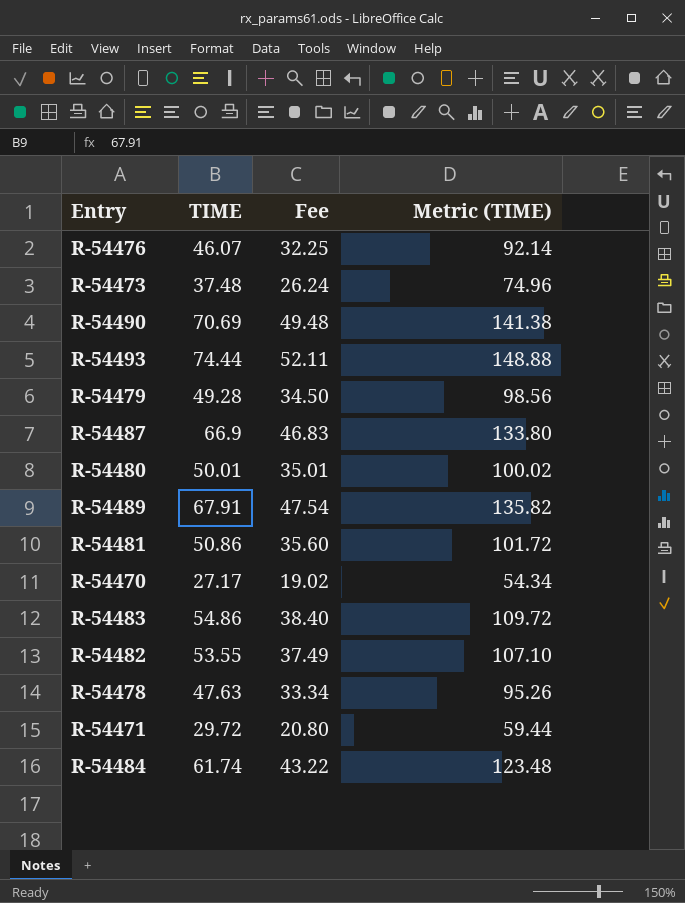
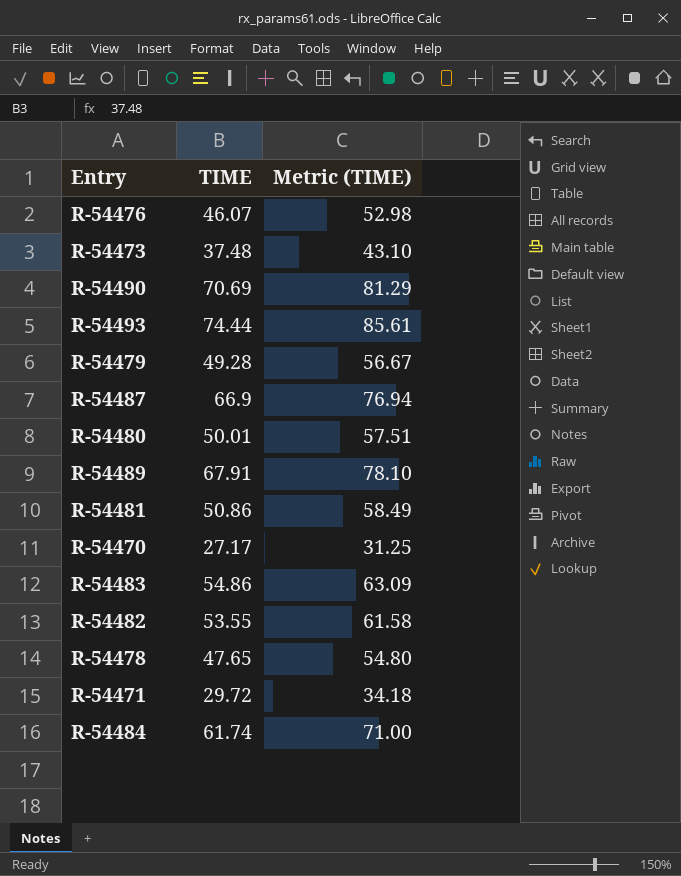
column Fee | formula: [TIME] * 0.7 -> none
column Metric (TIME) | formula: [TIME] * 2 -> [TIME] * 1.15
R-54478 | TIME: 47.63 -> 47.65

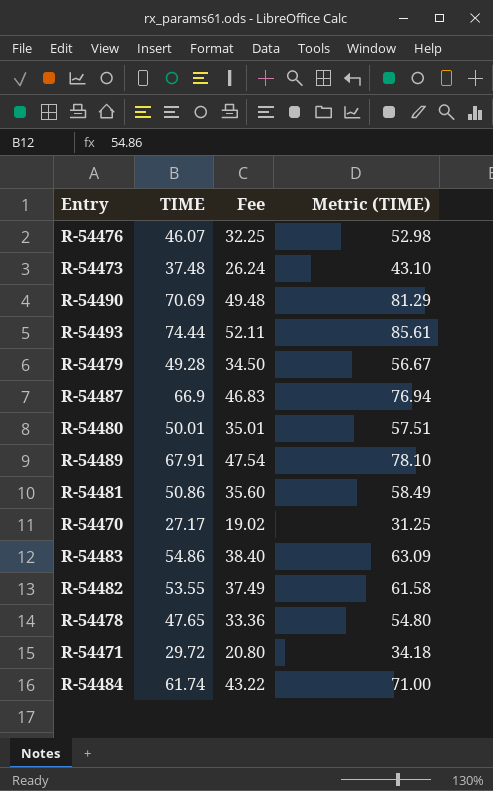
column Fee | formula: none -> [TIME] * 0.7

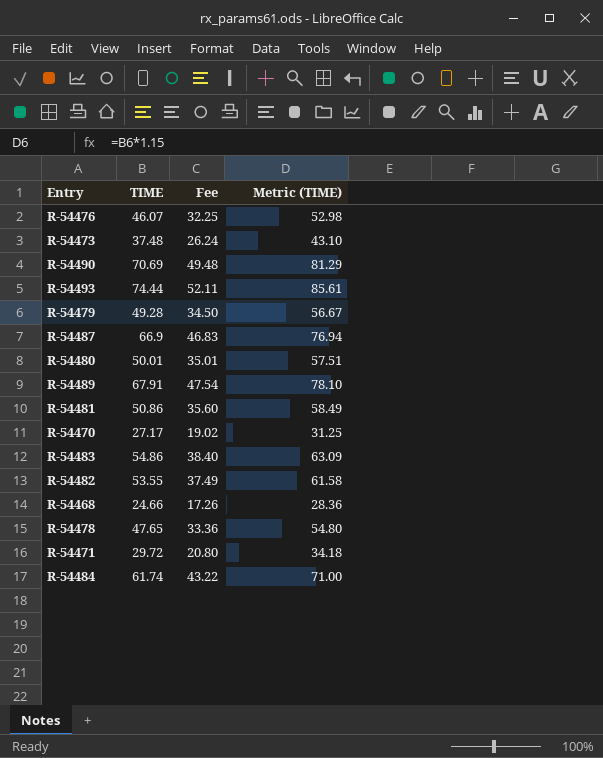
row R-54468: none -> 24.66 | 17.26 | 28.36

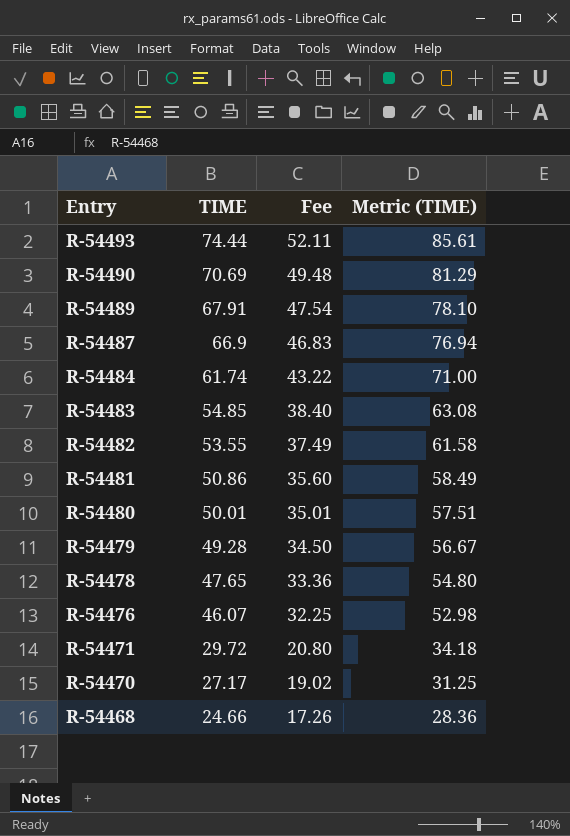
row order: none -> Entry descending
row R-54473: 37.48 | 26.24 | 43.10 -> none
R-54483 | TIME: 54.86 -> 54.85
R-54483 | Metric (TIME): 63.09 -> 63.08

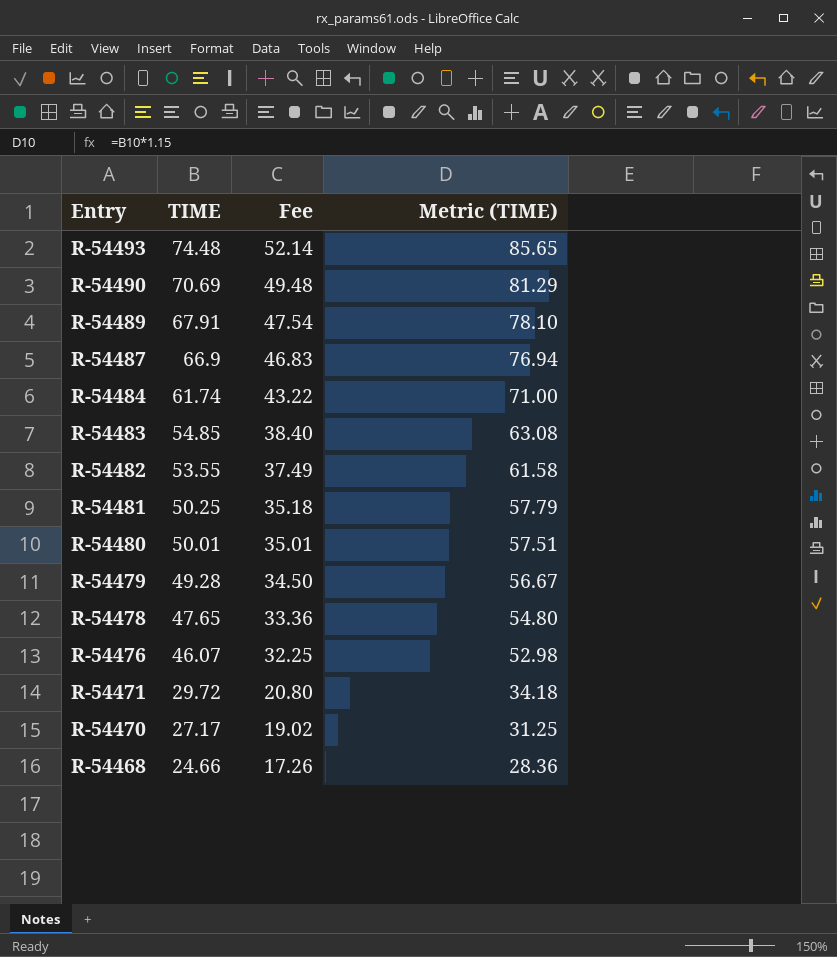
R-54493 | TIME: 74.44 -> 74.48
R-54493 | Fee: 52.11 -> 52.14
R-54493 | Metric (TIME): 85.61 -> 85.65
R-54481 | TIME: 50.86 -> 50.25
R-54481 | Fee: 35.60 -> 35.18
R-54481 | Metric (TIME): 58.49 -> 57.79

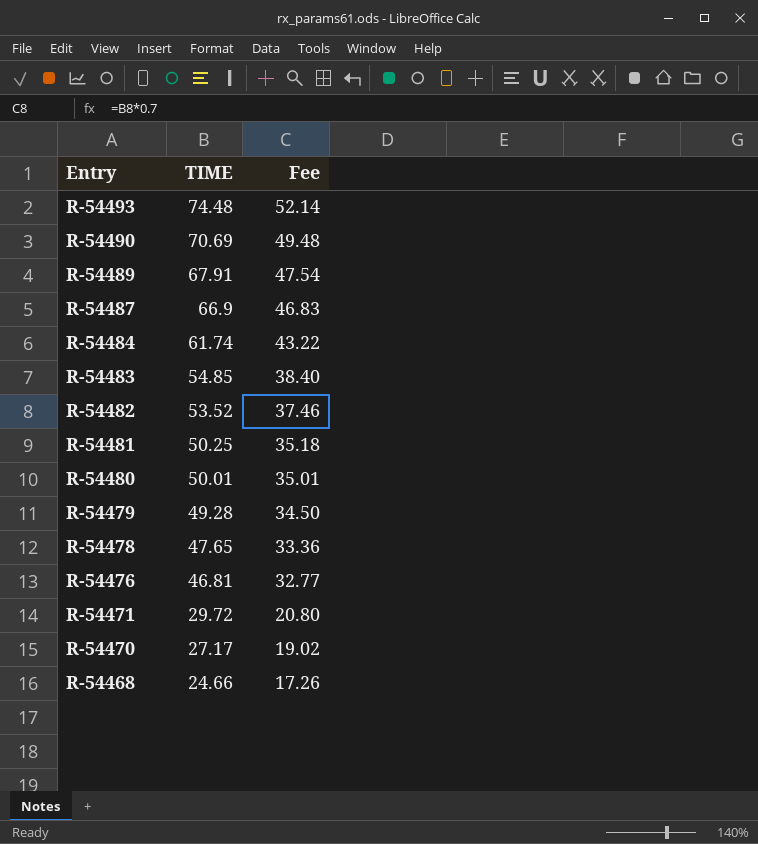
column Metric (TIME) | formula: [TIME] * 1.15 -> none
R-54482 | TIME: 53.55 -> 53.52
R-54482 | Fee: 37.49 -> 37.46
R-54476 | TIME: 46.07 -> 46.81
R-54476 | Fee: 32.25 -> 32.77

